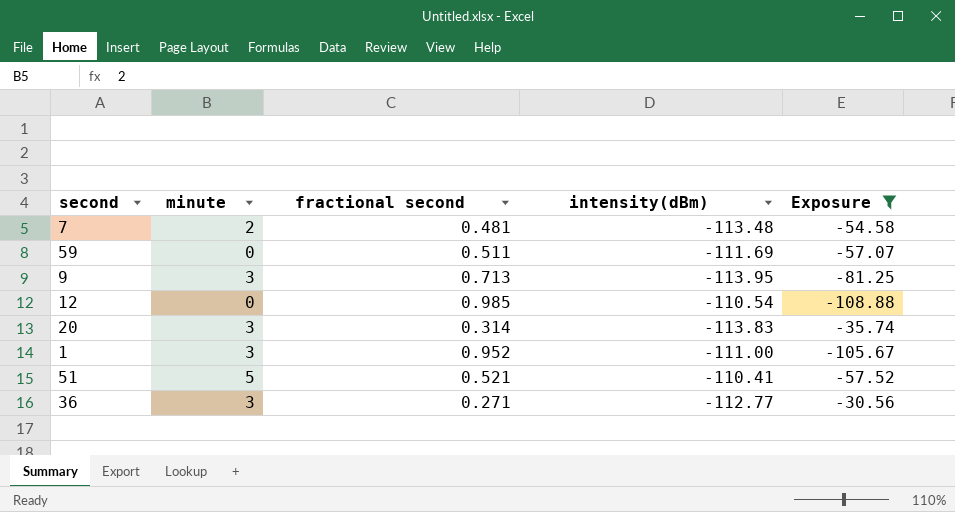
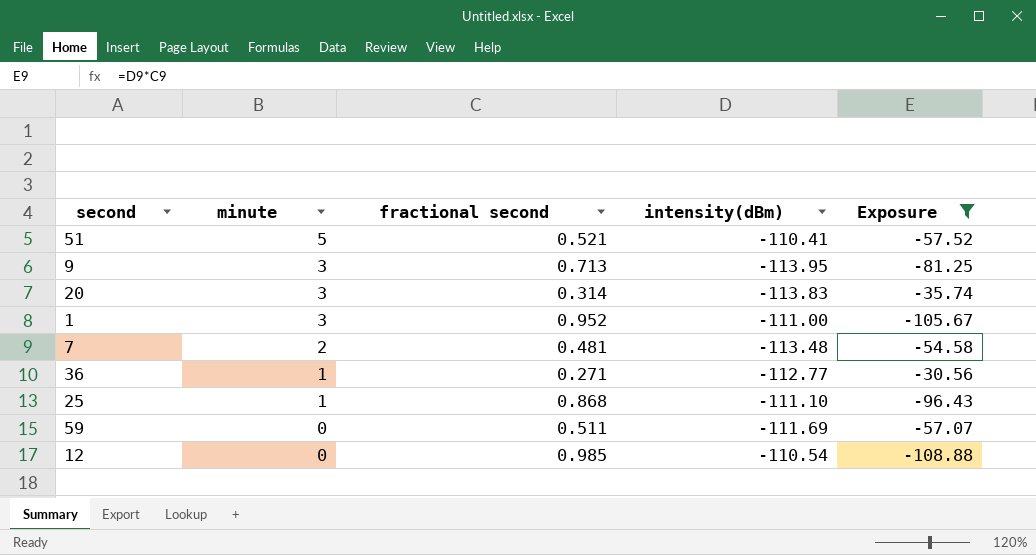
row order: none -> minute descending
36 | minute: 3 -> 1
row 25: none -> 1 | 0.868 | -111.10 | -96.43

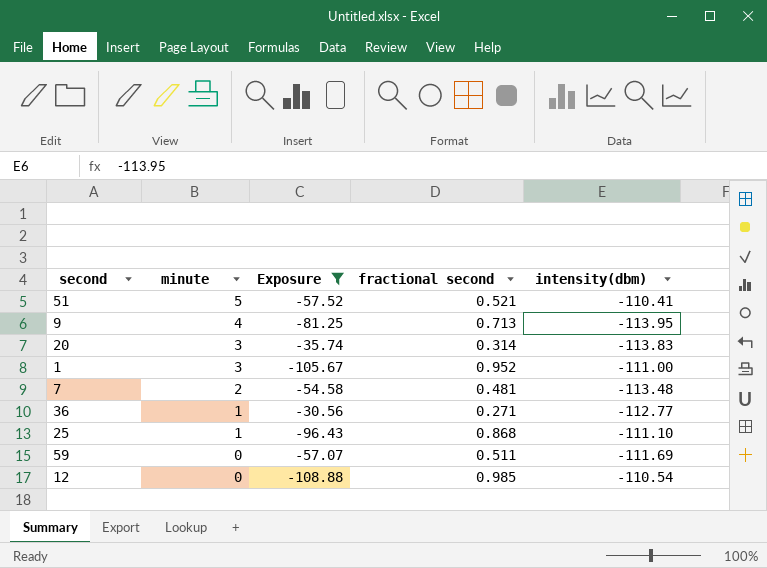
column Exposure | position: 5 -> 3
column name: intensity(dBm) -> intensity(dbm)
9 | minute: 3 -> 4

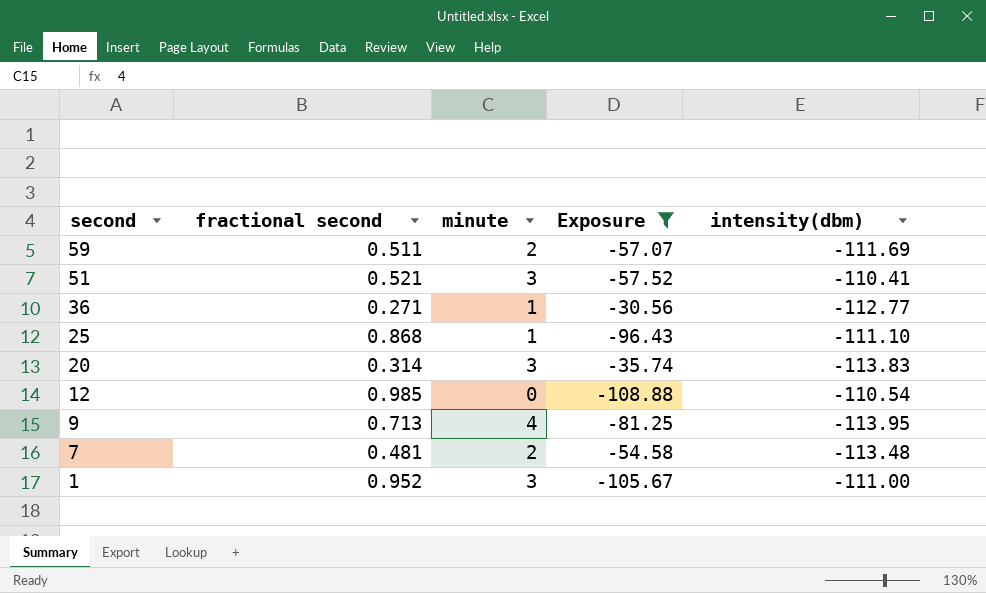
row order: minute descending -> second descending
column fractional second | position: 4 -> 2
59 | minute: 0 -> 2
51 | minute: 5 -> 3

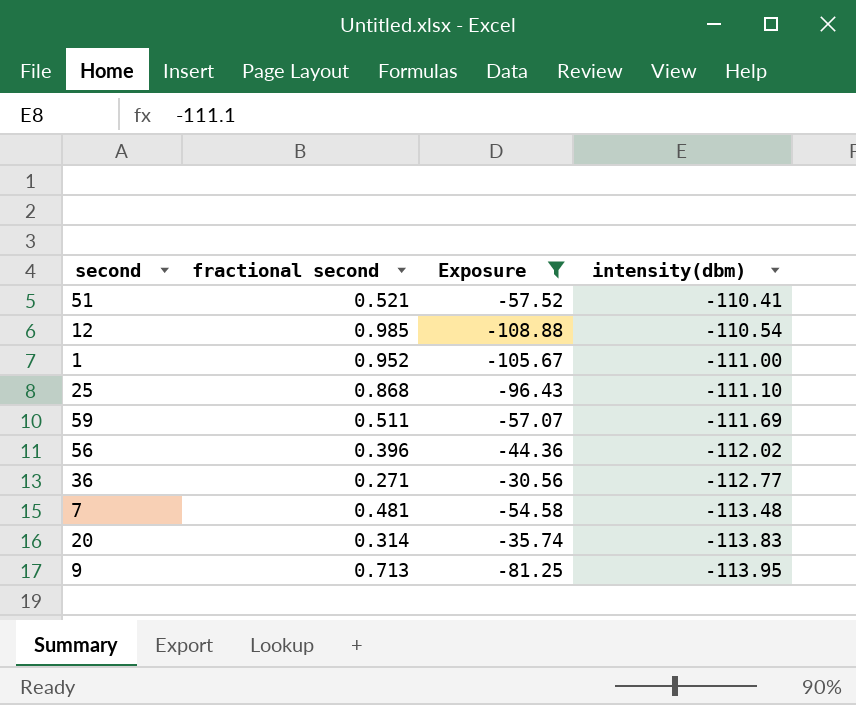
row order: second descending -> intensity(dbm) descending
column minute | position: 3 -> none
row 56: none -> 0.396 | -44.36 | -112.02

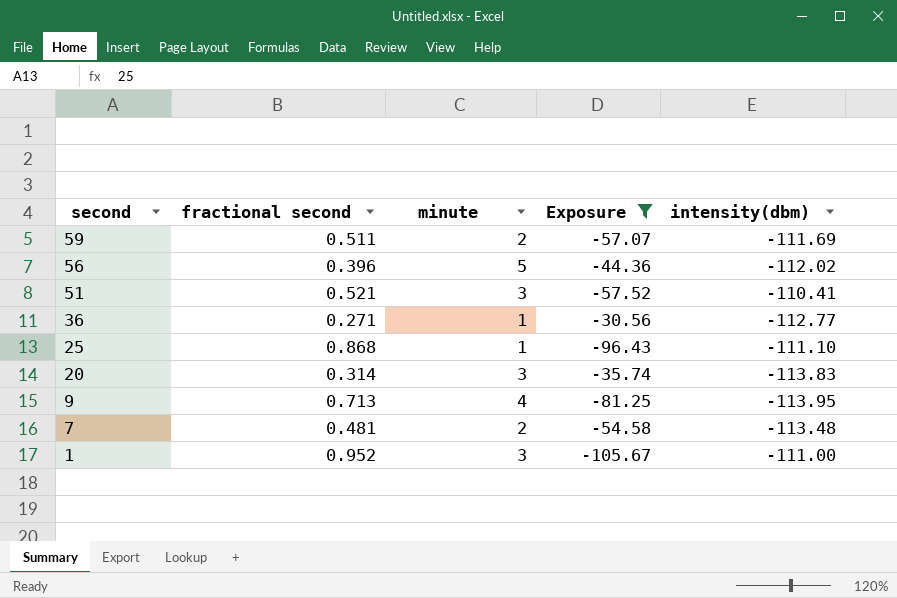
row order: intensity(dbm) descending -> second descending
column minute | position: none -> 3
row 12: 0.985 | -108.88 | -110.54 -> none

